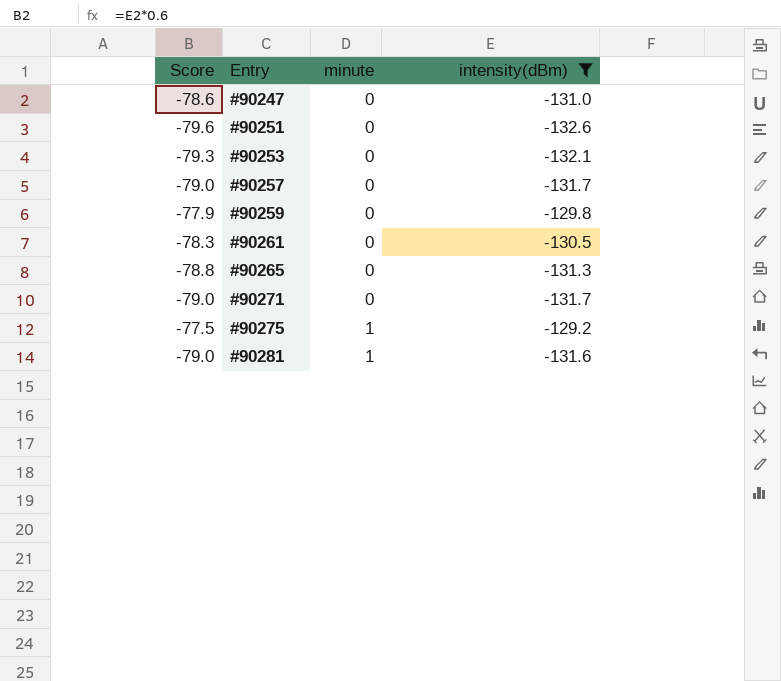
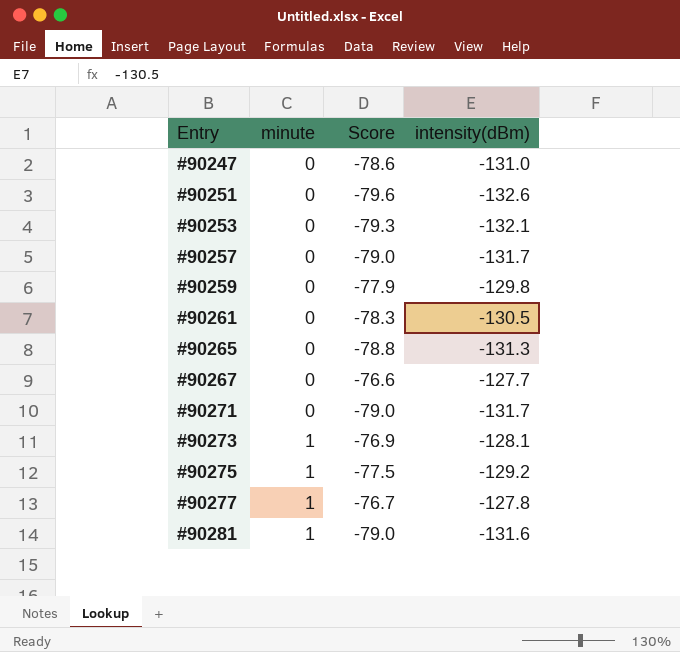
filter: intensity(dBm) <= -129.2 -> none
column Score | position: 1 -> 3

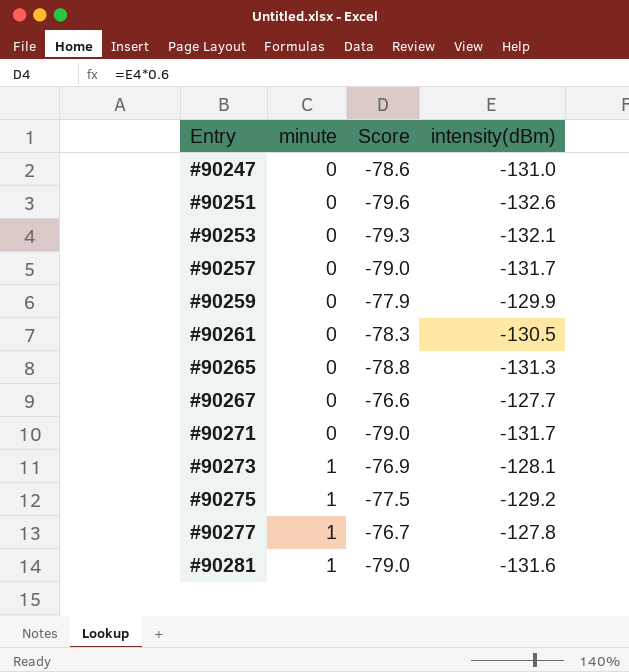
#90259 | intensity(dBm): -129.8 -> -129.9

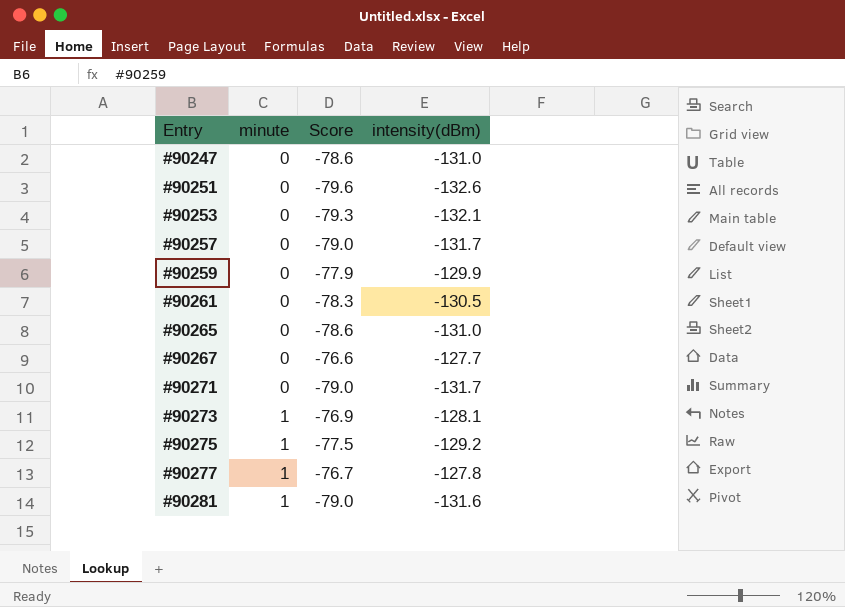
#90265 | Score: -78.8 -> -78.6
#90265 | intensity(dBm): -131.3 -> -131.0

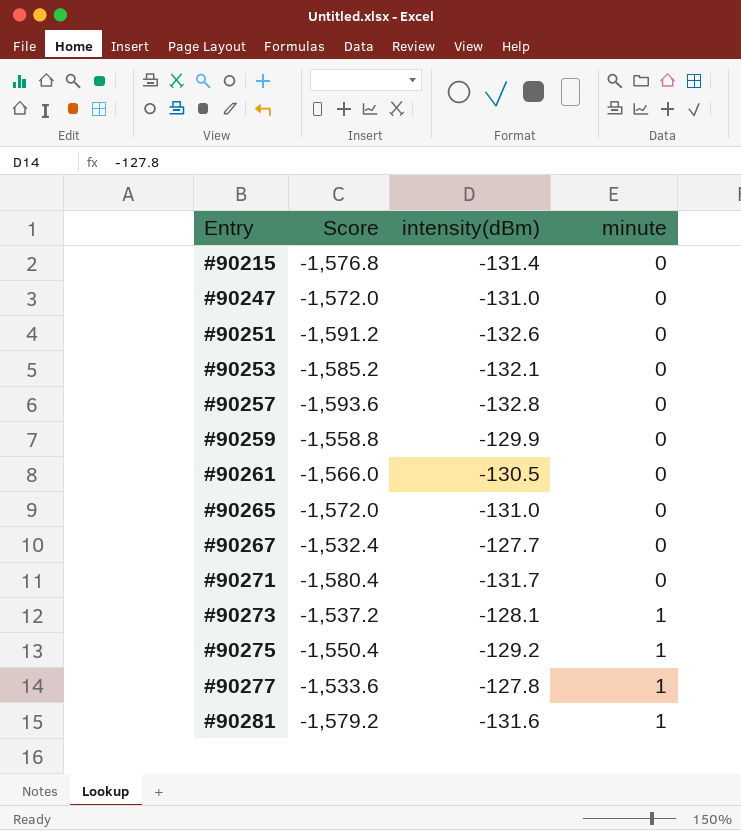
column Score | formula: [intensity(dBm)] * 0.6 -> [intensity(dBm)] * 12
column minute | position: 2 -> 4
row #90215: none -> -1,576.8 | -131.4 | 0
#90257 | intensity(dBm): -131.7 -> -132.8

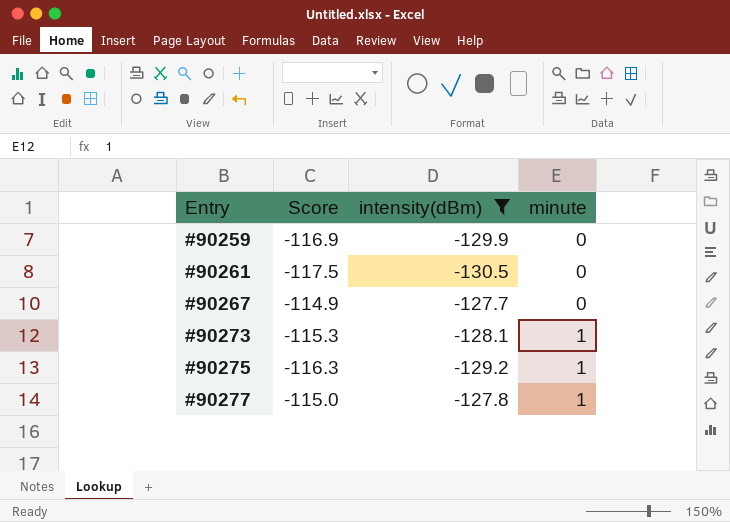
filter: none -> intensity(dBm) >= -130.5
column Score | formula: [intensity(dBm)] * 12 -> [intensity(dBm)] * 0.9

